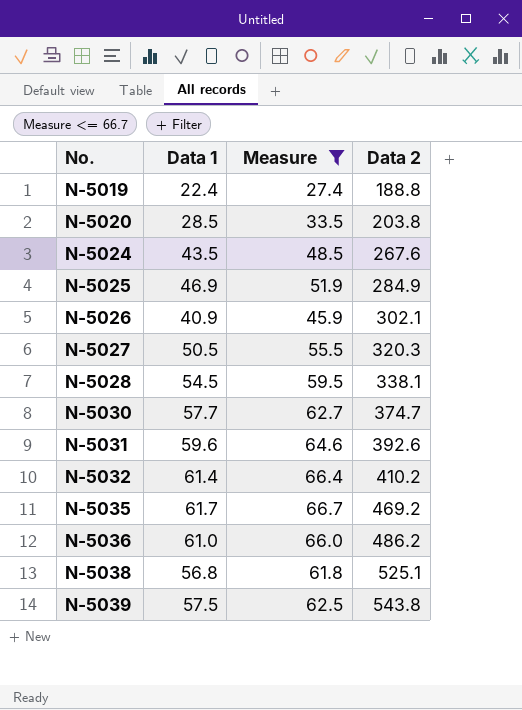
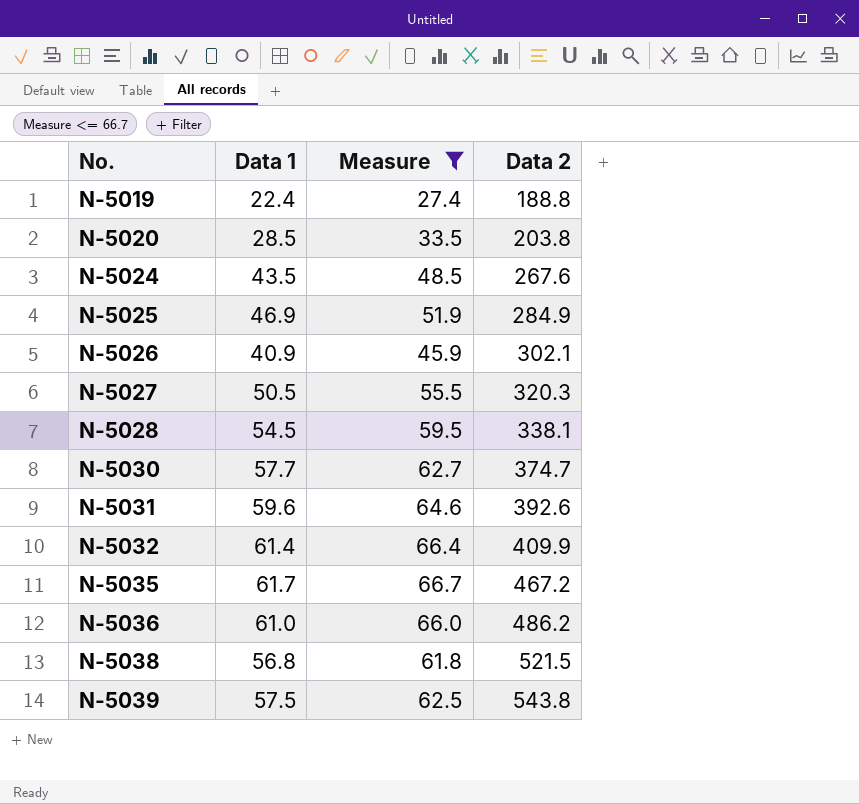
N-5032 | Data 2: 410.2 -> 409.9
N-5035 | Data 2: 469.2 -> 467.2
N-5038 | Data 2: 525.1 -> 521.5

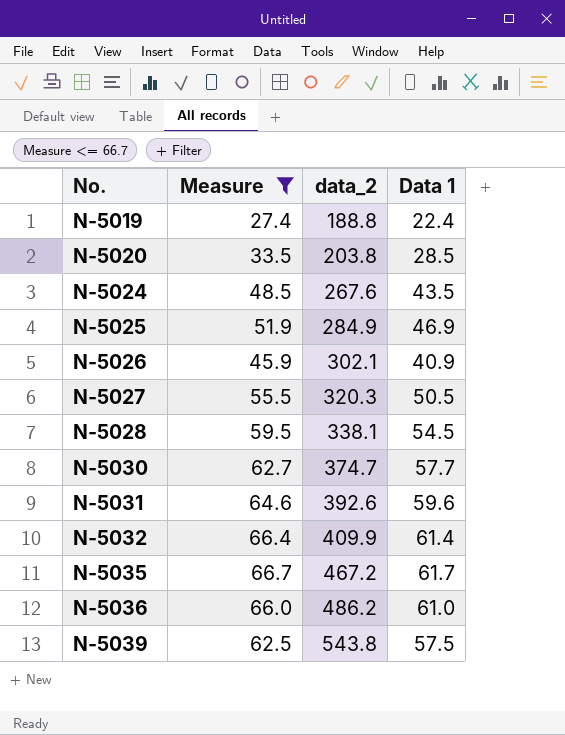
column name: Data 2 -> data_2
column Data 1 | position: 2 -> 4
row N-5038: 56.8 | 61.8 | 521.5 -> none

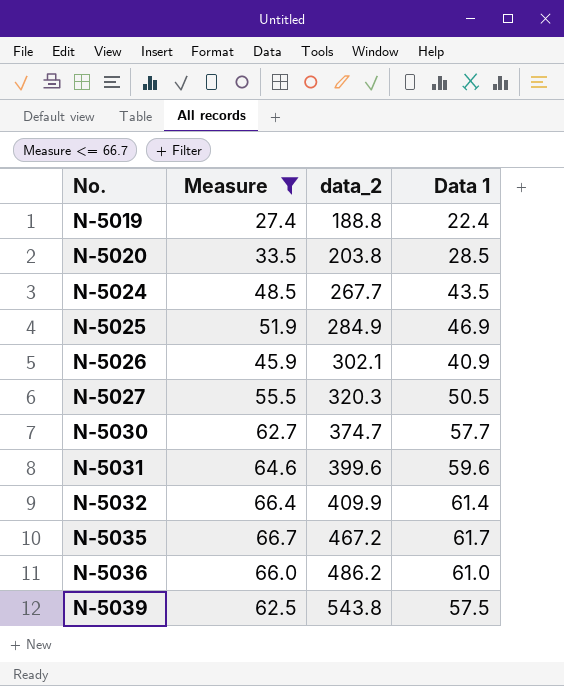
row N-5028: 59.5 | 338.1 | 54.5 -> none
N-5024 | data_2: 267.6 -> 267.7
N-5031 | data_2: 392.6 -> 399.6

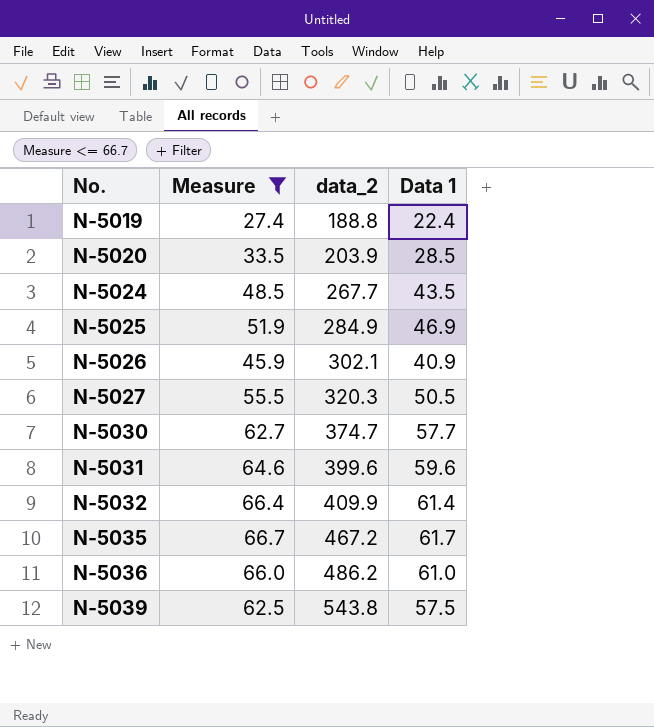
N-5020 | data_2: 203.8 -> 203.9

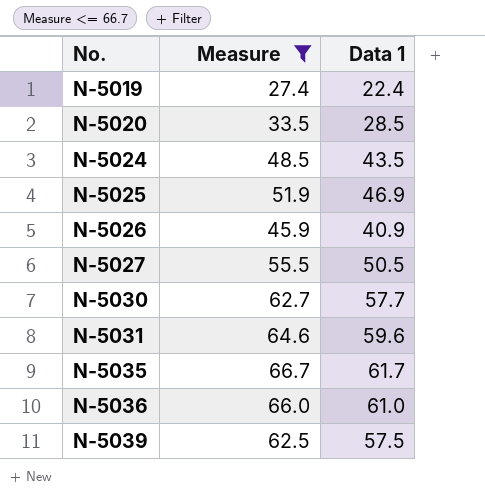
column data_2 | position: 3 -> none
row N-5032: 66.4 | 409.9 | 61.4 -> none

